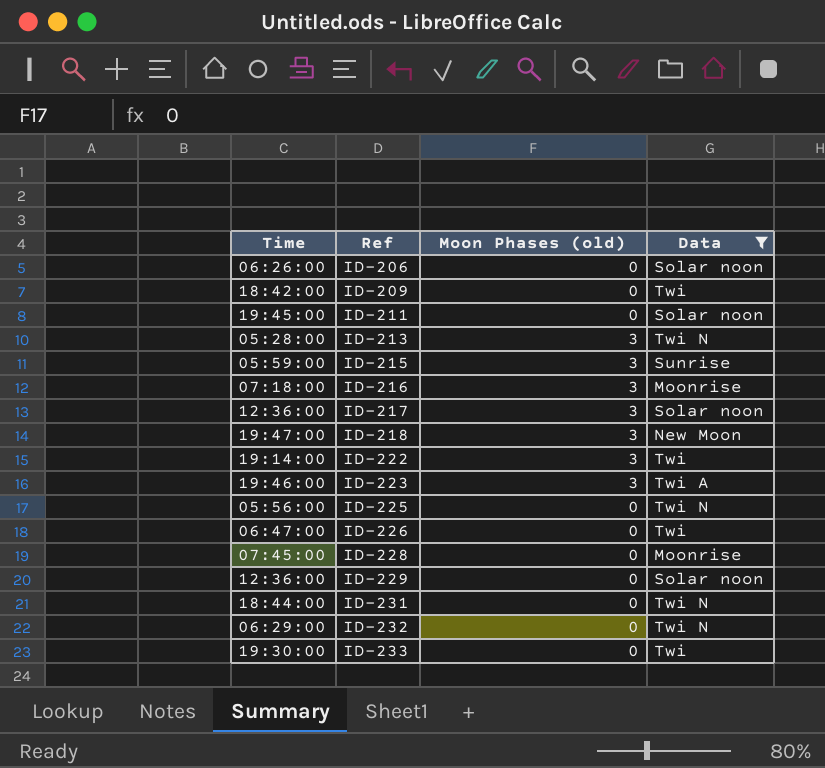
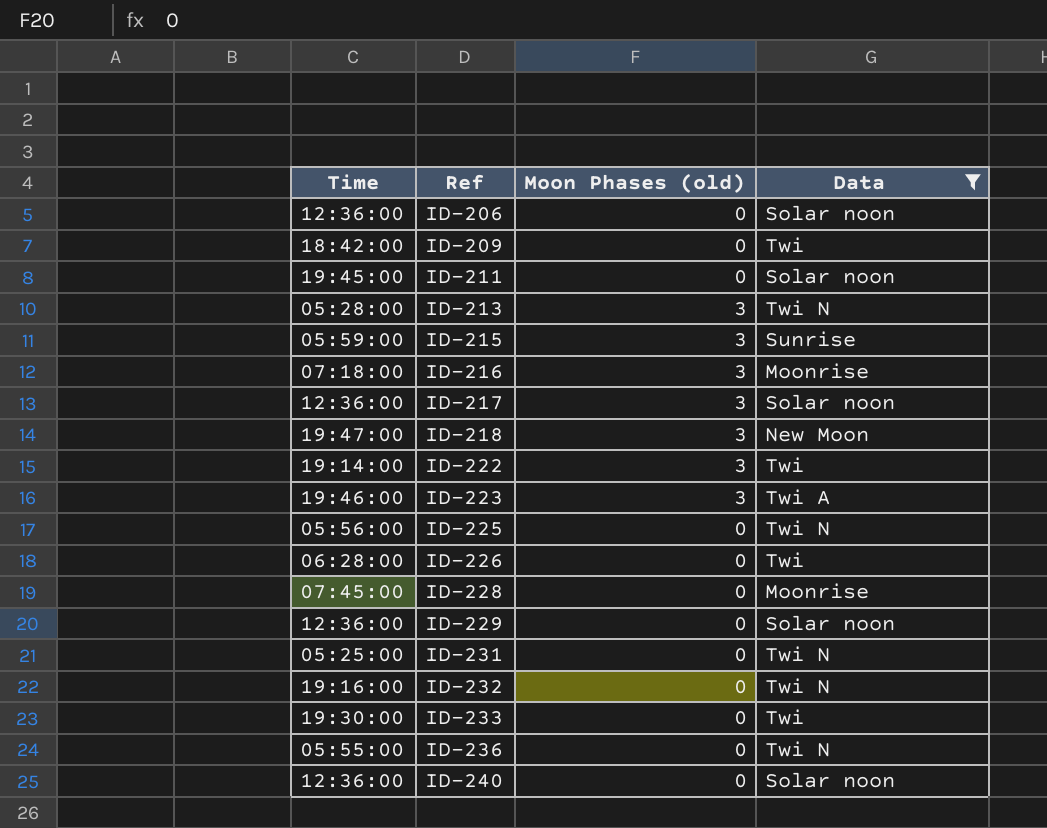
ID-206 | Time: 06:26:00 -> 12:36:00
ID-226 | Time: 06:47:00 -> 06:28:00
ID-231 | Time: 18:44:00 -> 05:25:00
ID-232 | Time: 06:29:00 -> 19:16:00
row ID-236: none -> 05:55:00 | 0 | Twi N
row ID-240: none -> 12:36:00 | 0 | Solar noon

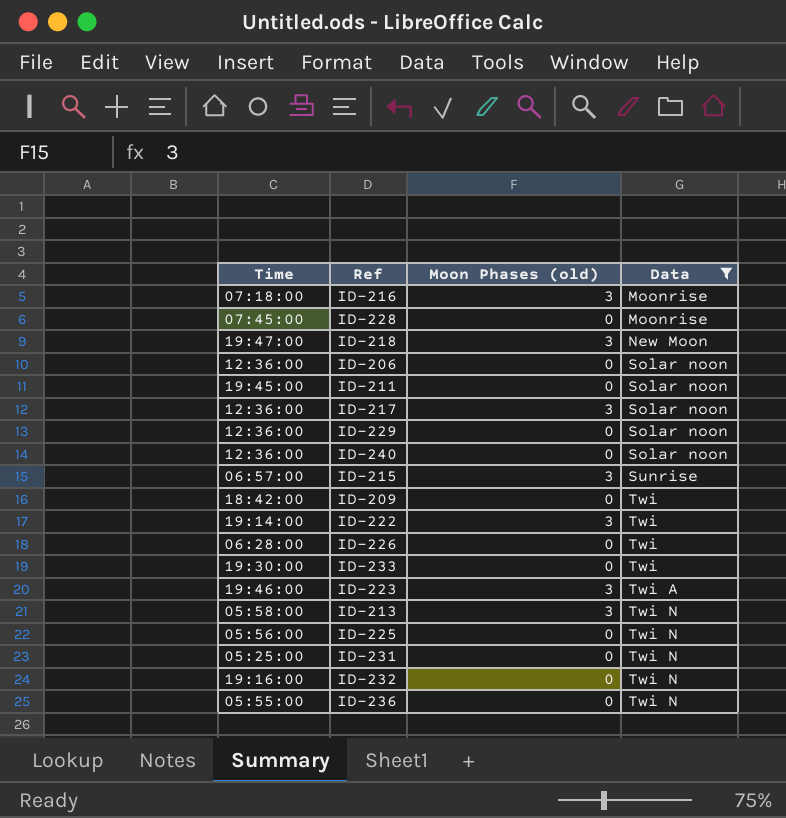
row order: Ref ascending -> Data ascending
ID-215 | Time: 05:59:00 -> 06:57:00
ID-213 | Time: 05:28:00 -> 05:58:00

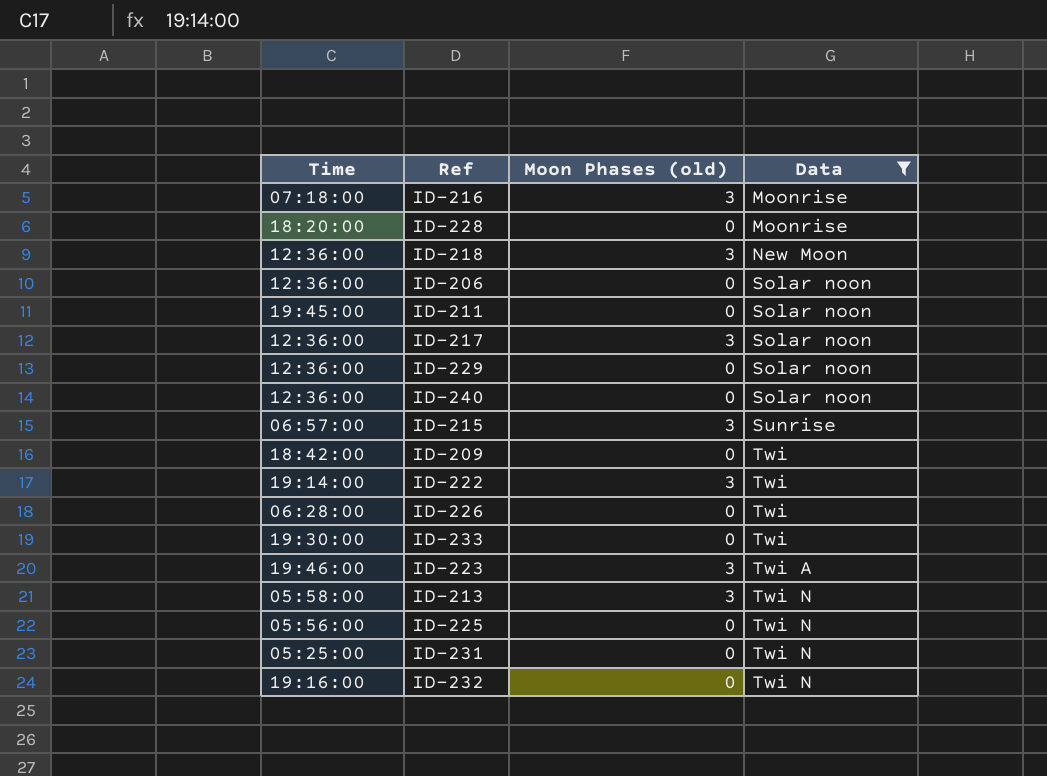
row ID-236: 05:55:00 | 0 | Twi N -> none
ID-228 | Time: 07:45:00 -> 18:20:00
ID-218 | Time: 19:47:00 -> 12:36:00

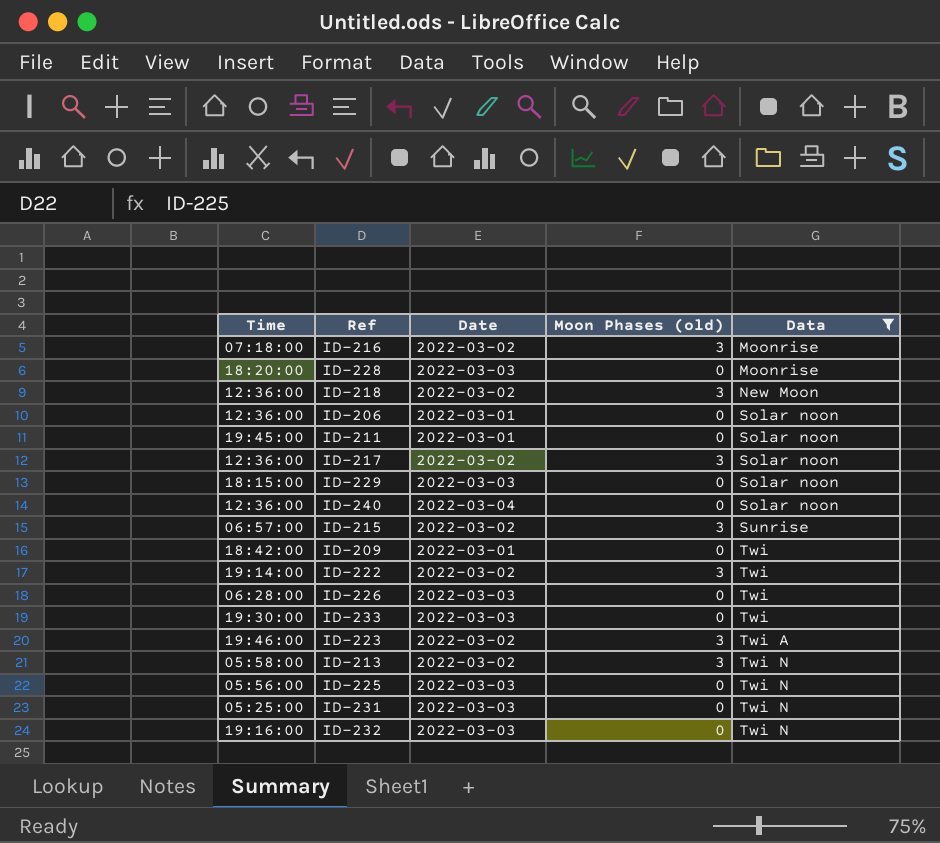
column Date | position: none -> 3
ID-229 | Time: 12:36:00 -> 18:15:00

